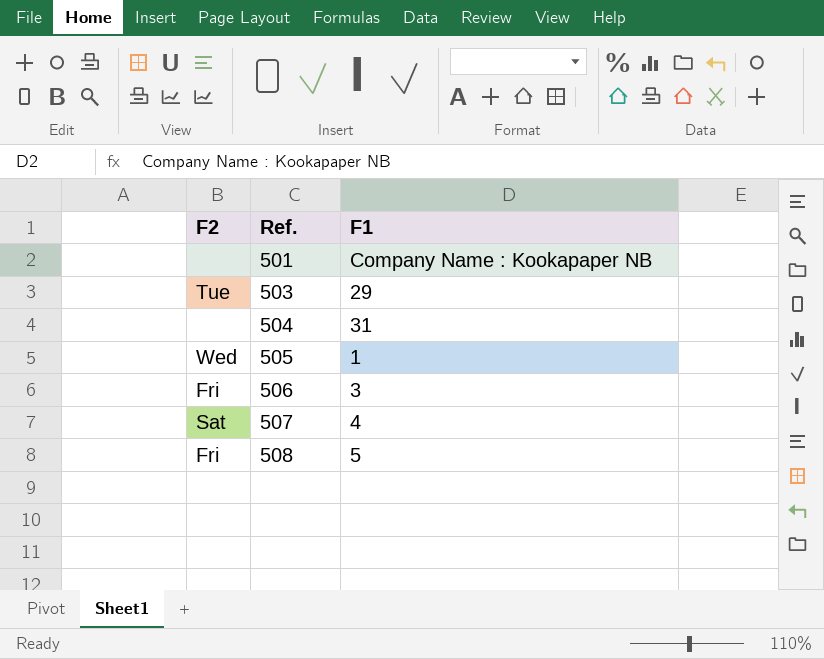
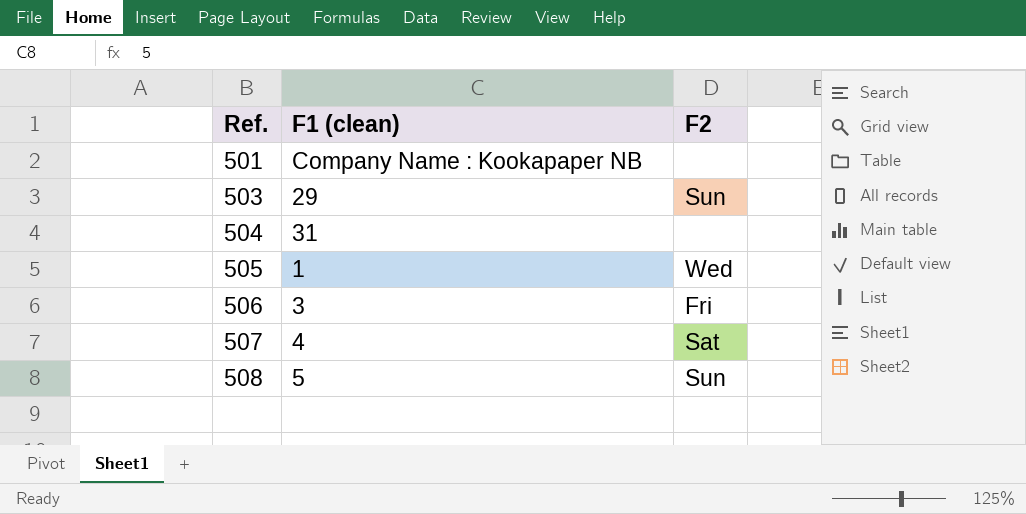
column name: F1 -> F1 (clean)
column F2 | position: 1 -> 3
503 | F2: Tue -> Sun
508 | F2: Fri -> Sun

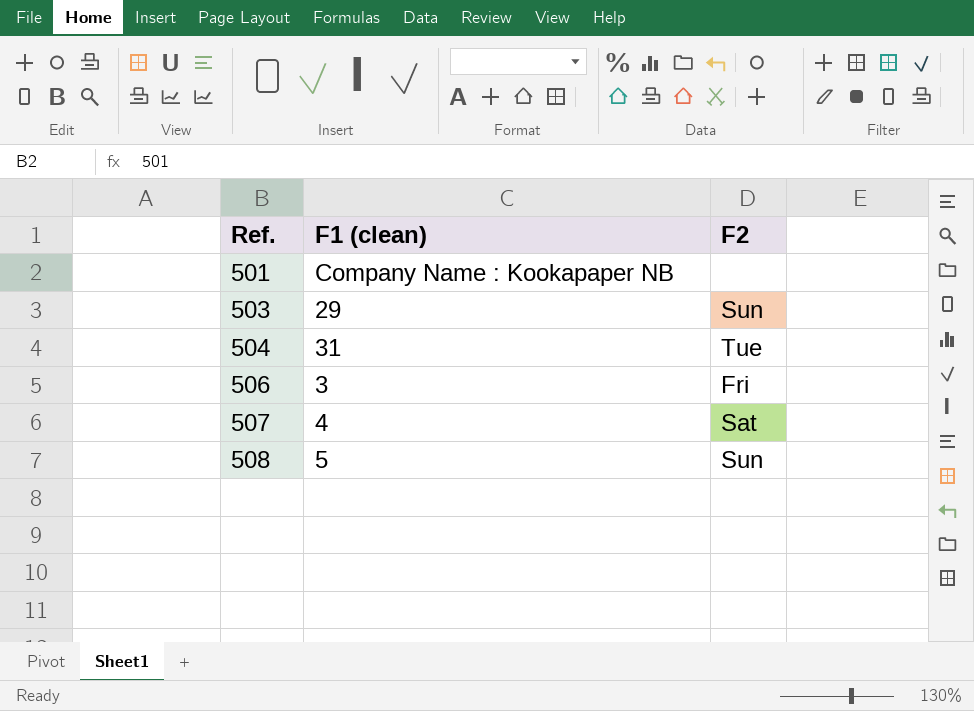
row 505: 1 | Wed -> none
504 | F2: none -> Tue

